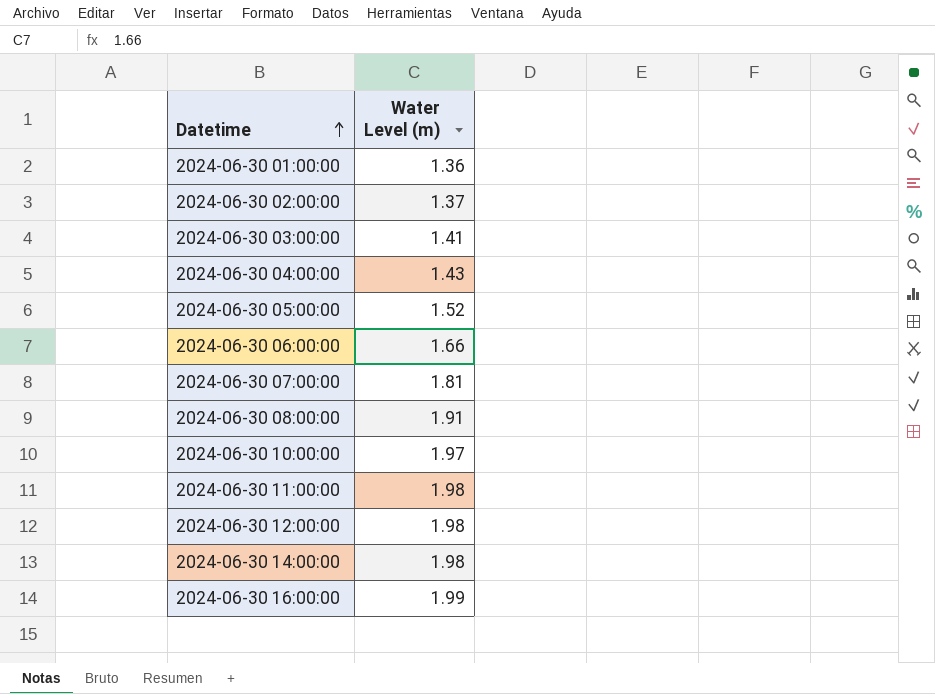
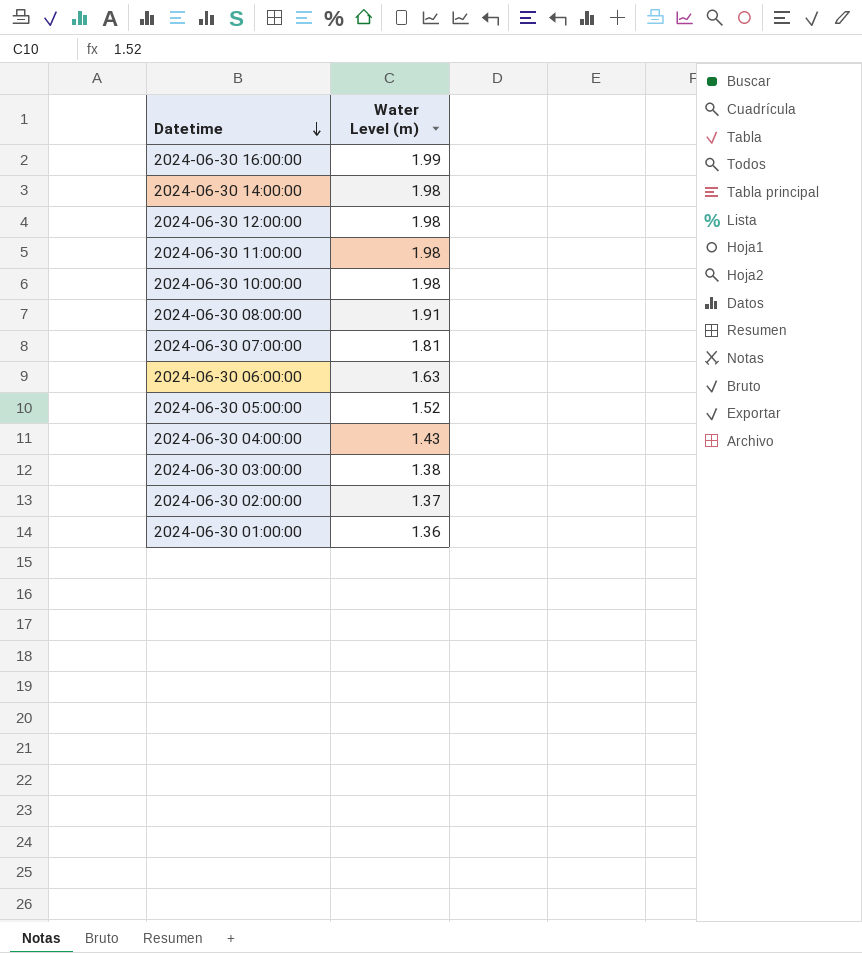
row order: Datetime ascending -> Datetime descending
2024-06-30 10:00:00 | Water Level (m): 1.97 -> 1.98
2024-06-30 06:00:00 | Water Level (m): 1.66 -> 1.63
2024-06-30 03:00:00 | Water Level (m): 1.41 -> 1.38

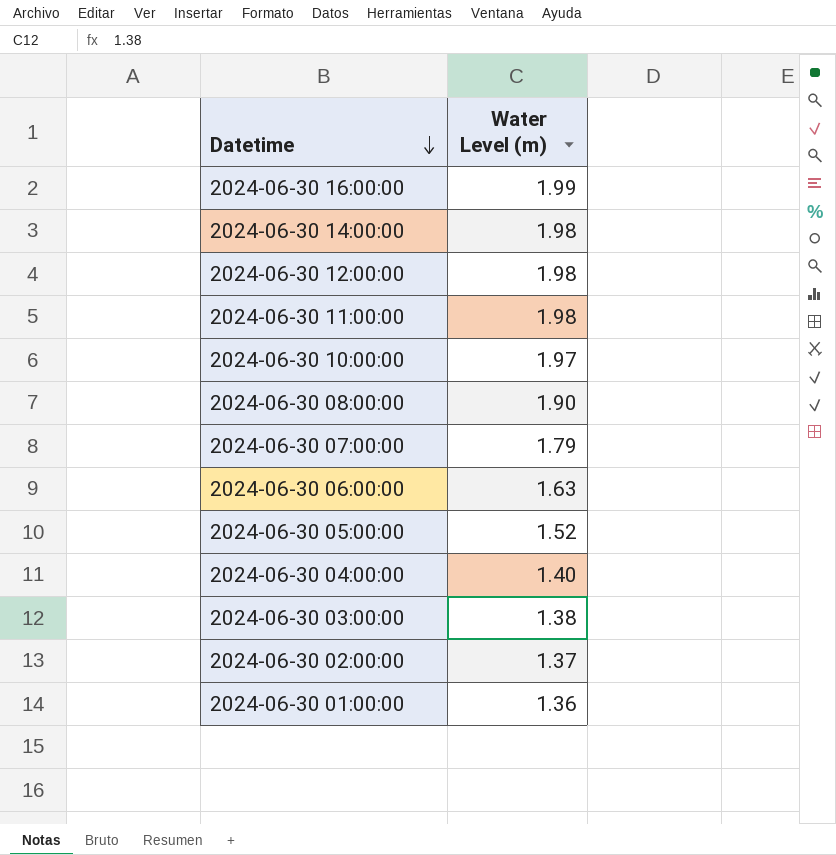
2024-06-30 10:00:00 | Water Level (m): 1.98 -> 1.97
2024-06-30 08:00:00 | Water Level (m): 1.91 -> 1.90
2024-06-30 07:00:00 | Water Level (m): 1.81 -> 1.79
2024-06-30 04:00:00 | Water Level (m): 1.43 -> 1.40

